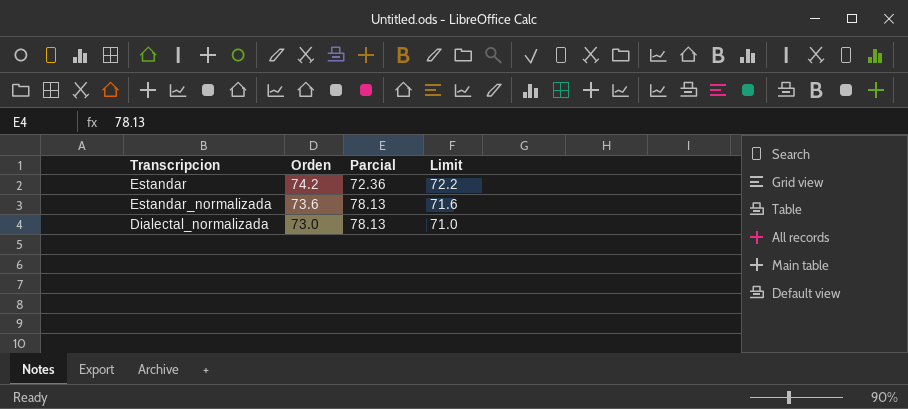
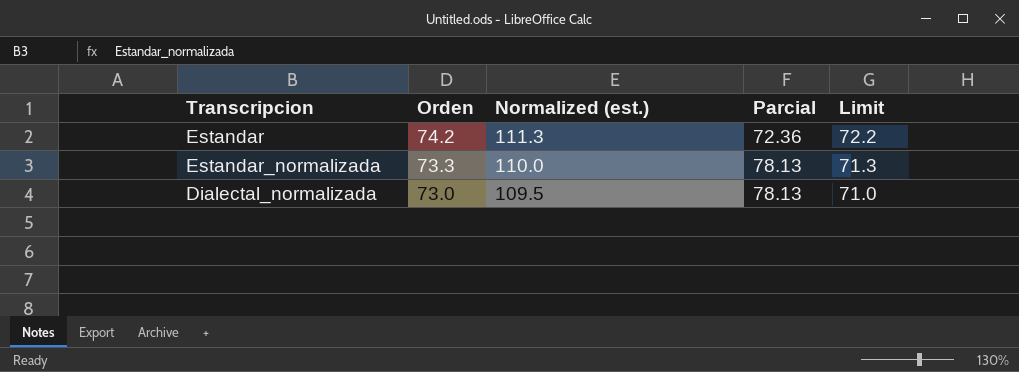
column Normalized (est.) | formula: none -> [Orden] * 1.5
Estandar_normalizada | Orden: 73.6 -> 73.3
Estandar_normalizada | Limit: 71.6 -> 71.3

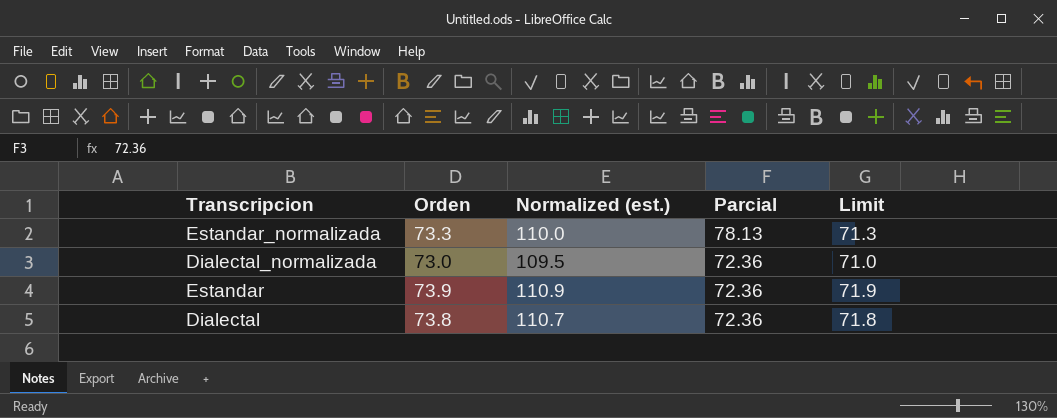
row order: Orden descending -> Parcial descending
Dialectal_normalizada | Parcial: 78.13 -> 72.36
Estandar | Orden: 74.2 -> 73.9
Estandar | Normalized (est.): 111.3 -> 110.9
Estandar | Limit: 72.2 -> 71.9
row Dialectal: none -> 73.8 | 110.7 | 72.36 | 71.8

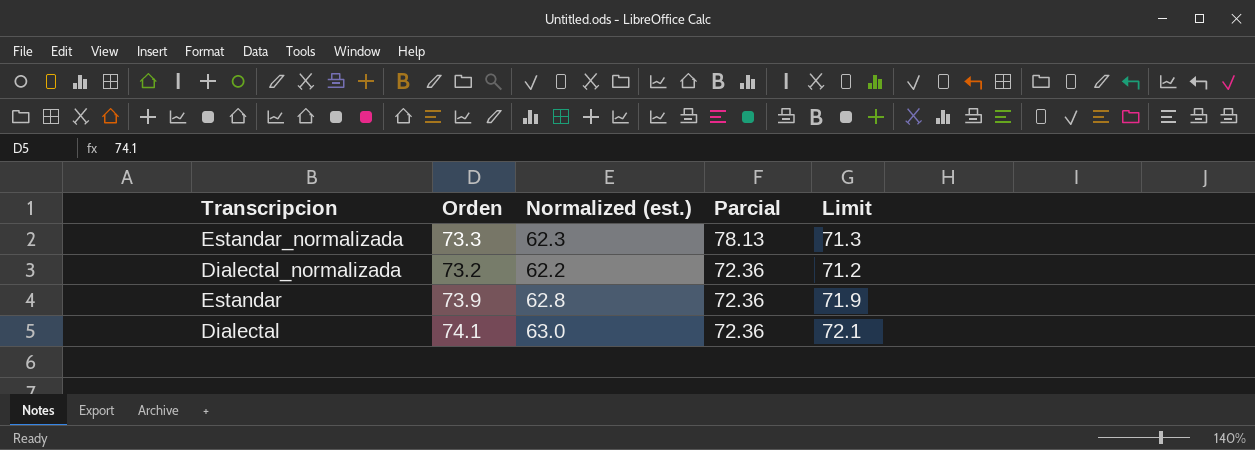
column Normalized (est.) | formula: [Orden] * 1.5 -> [Orden] * 0.85
Dialectal_normalizada | Orden: 73.0 -> 73.2
Dialectal_normalizada | Limit: 71.0 -> 71.2
Dialectal | Orden: 73.8 -> 74.1
Dialectal | Limit: 71.8 -> 72.1

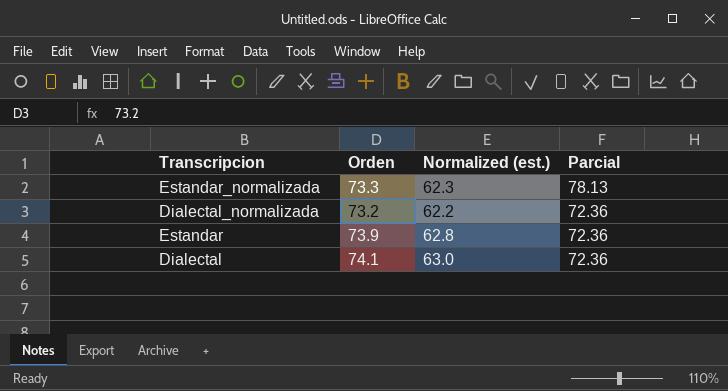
column Limit | formula: [Orden] - 2 -> none

